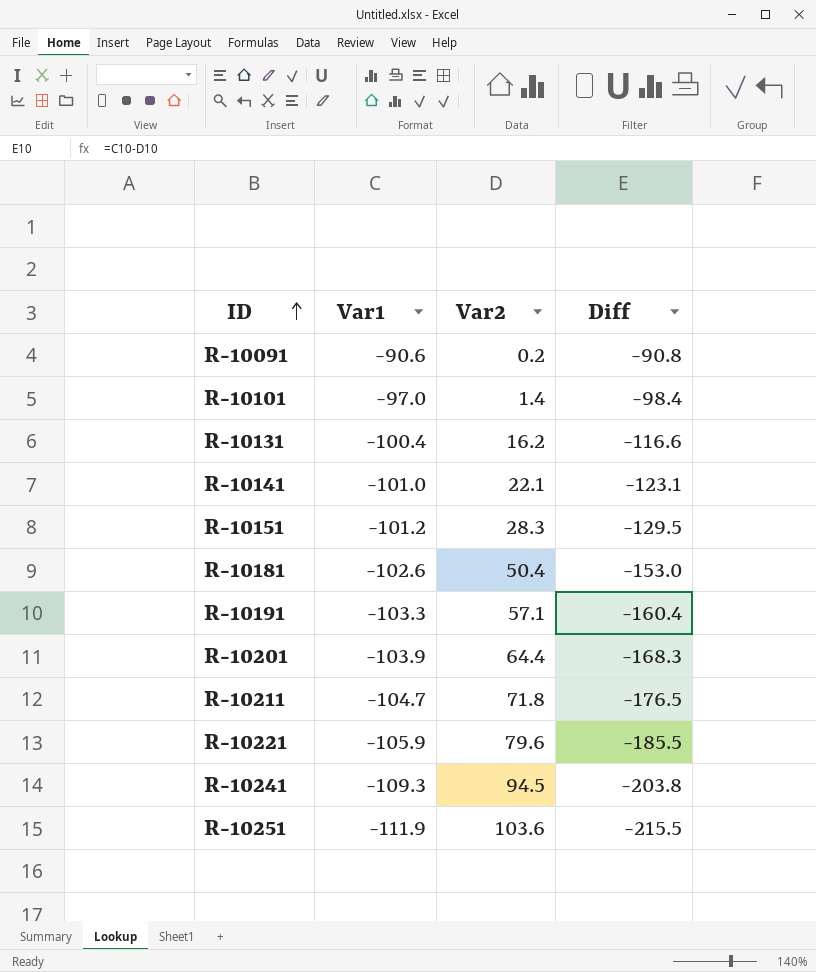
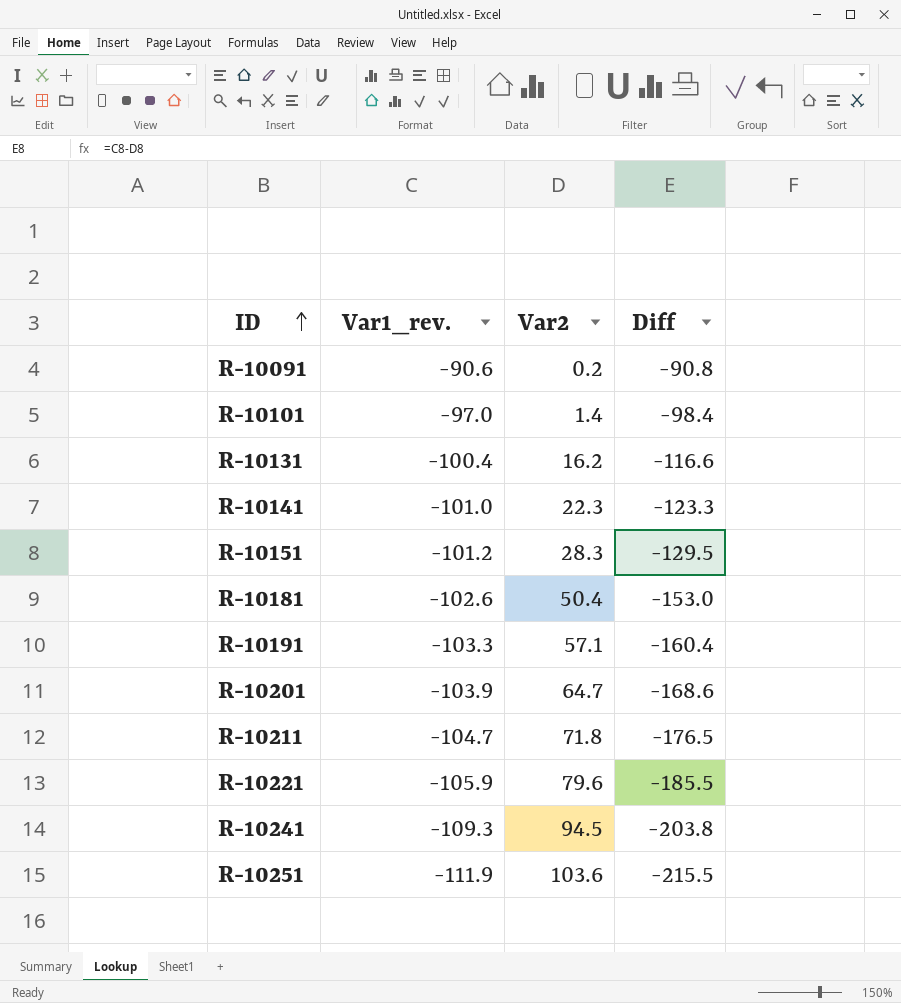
column name: Var1 -> Var1_rev.
R-10141 | Var2: 22.1 -> 22.3
R-10141 | Diff: -123.1 -> -123.3
R-10201 | Var2: 64.4 -> 64.7
R-10201 | Diff: -168.3 -> -168.6

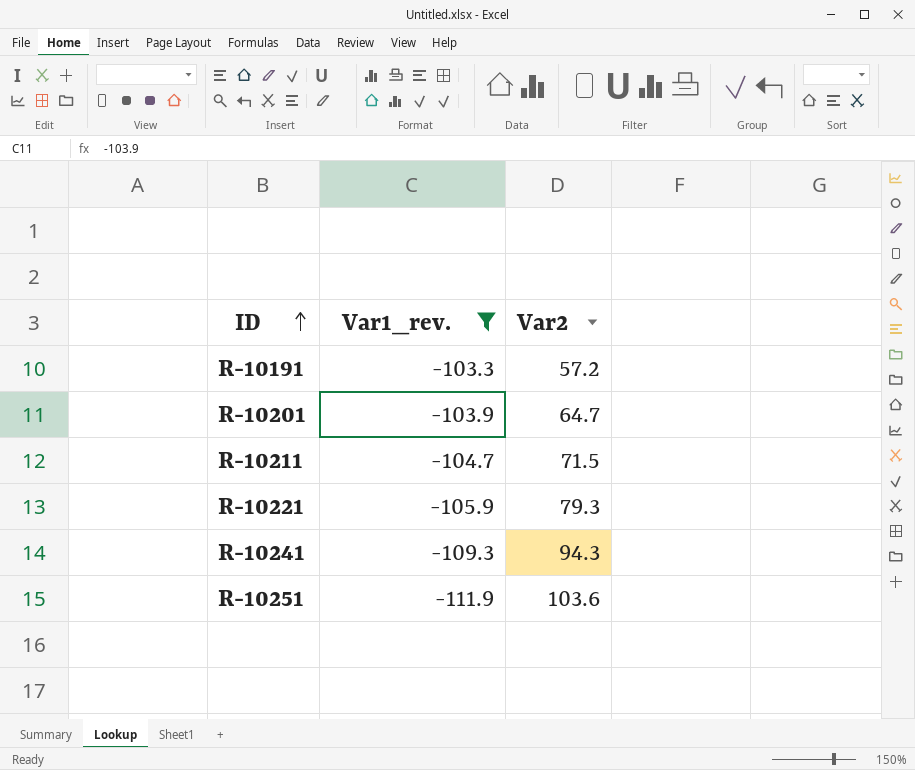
filter: none -> Var1_rev. <= -103.3
column Diff | formula: [Var1_rev.] - [Var2] -> none
R-10191 | Var2: 57.1 -> 57.2
R-10211 | Var2: 71.8 -> 71.5
R-10221 | Var2: 79.6 -> 79.3
R-10241 | Var2: 94.5 -> 94.3

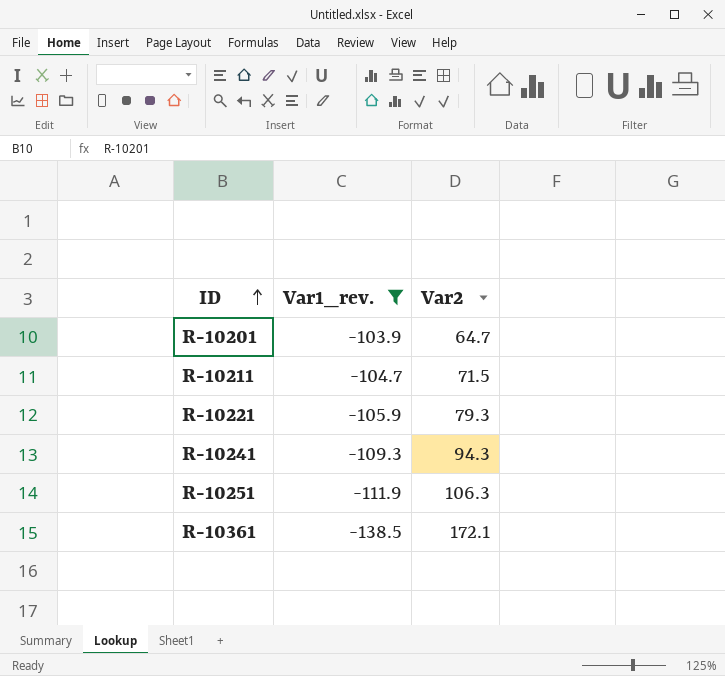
row R-10191: -103.3 | 57.2 -> none
R-10251 | Var2: 103.6 -> 106.3
row R-10361: none -> -138.5 | 172.1

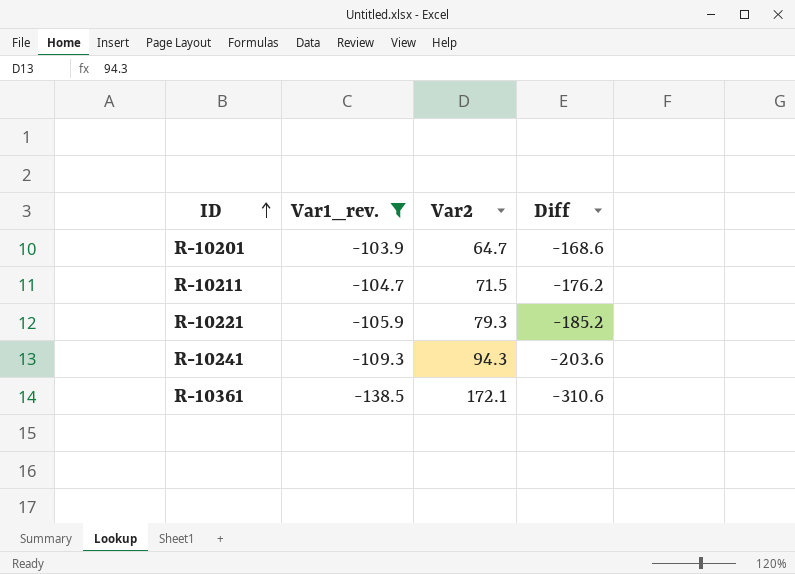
column Diff | formula: none -> [Var1_rev.] - [Var2]
row R-10251: -111.9 | 106.3 -> none

